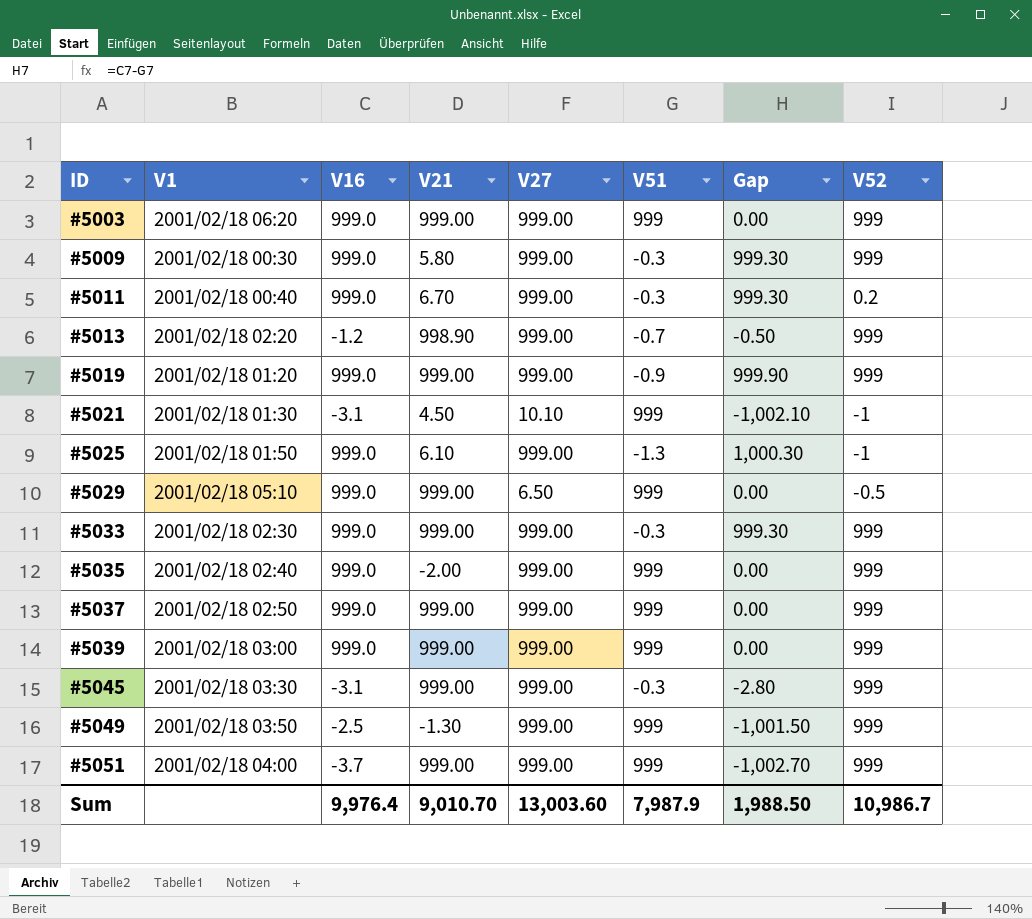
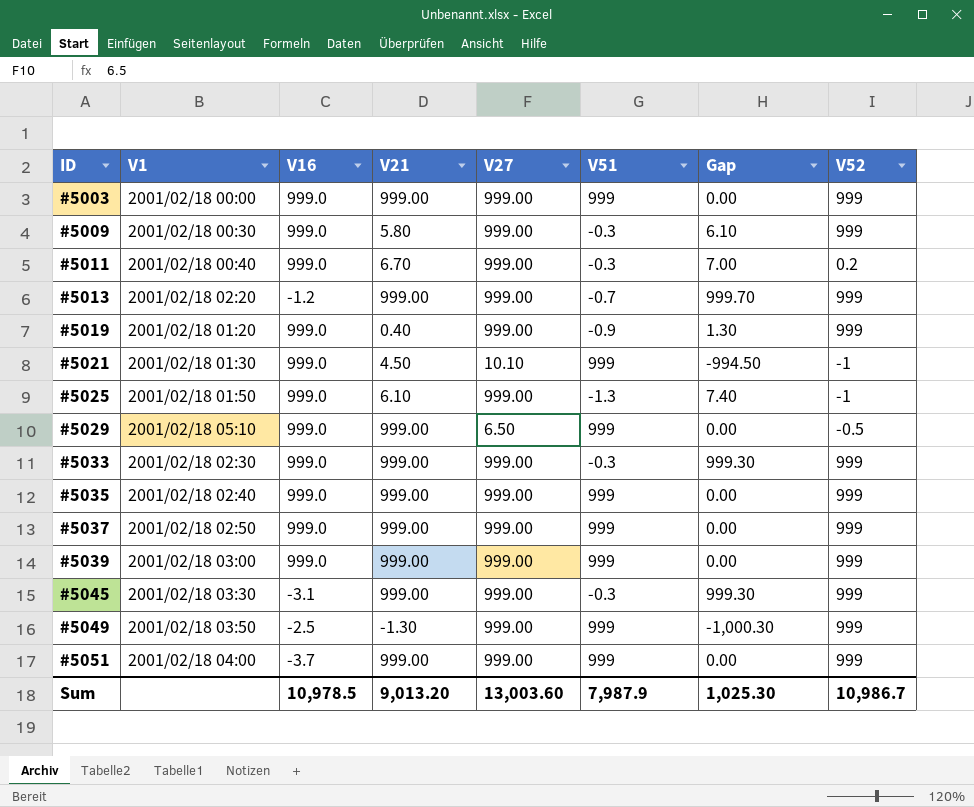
column Gap | formula: [V16] - [V51] -> [V21] - [V51]
#5003 | V1: 2001/02/18 06:20 -> 2001/02/18 00:00
#5013 | V21: 998.90 -> 999.00
#5019 | V21: 999.00 -> 0.40
#5021 | V16: -3.1 -> 999.0
#5035 | V21: -2.00 -> 999.00
Sum | V16: 9,976.4 -> 10,978.5
Sum | V21: 9,010.70 -> 9,013.20
Sum | Gap: 1,988.50 -> 1,025.30

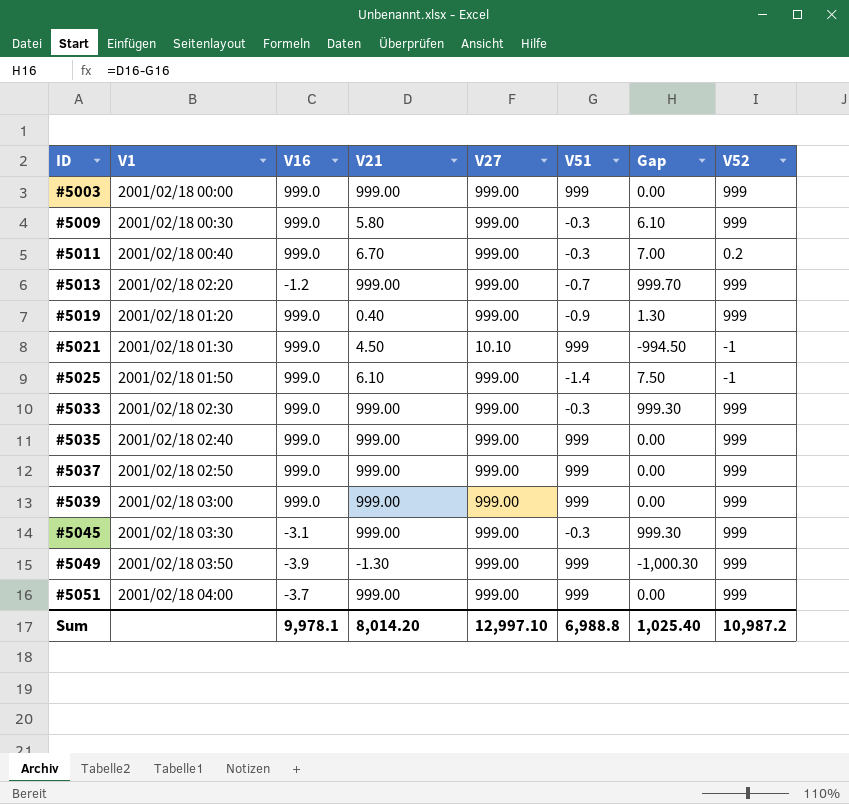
row #5029: 2001/02/18 05:10 | 999.0 | 999.00 | 6.50 | 999 | 0.00 | -0.5 -> none
#5025 | V51: -1.3 -> -1.4
#5025 | Gap: 7.40 -> 7.50
#5049 | V16: -2.5 -> -3.9
Sum | V16: 10,978.5 -> 9,978.1
Sum | V21: 9,013.20 -> 8,014.20
Sum | V27: 13,003.60 -> 12,997.10
Sum | V51: 7,987.9 -> 6,988.8
Sum | Gap: 1,025.30 -> 1,025.40
Sum | V52: 10,986.7 -> 10,987.2

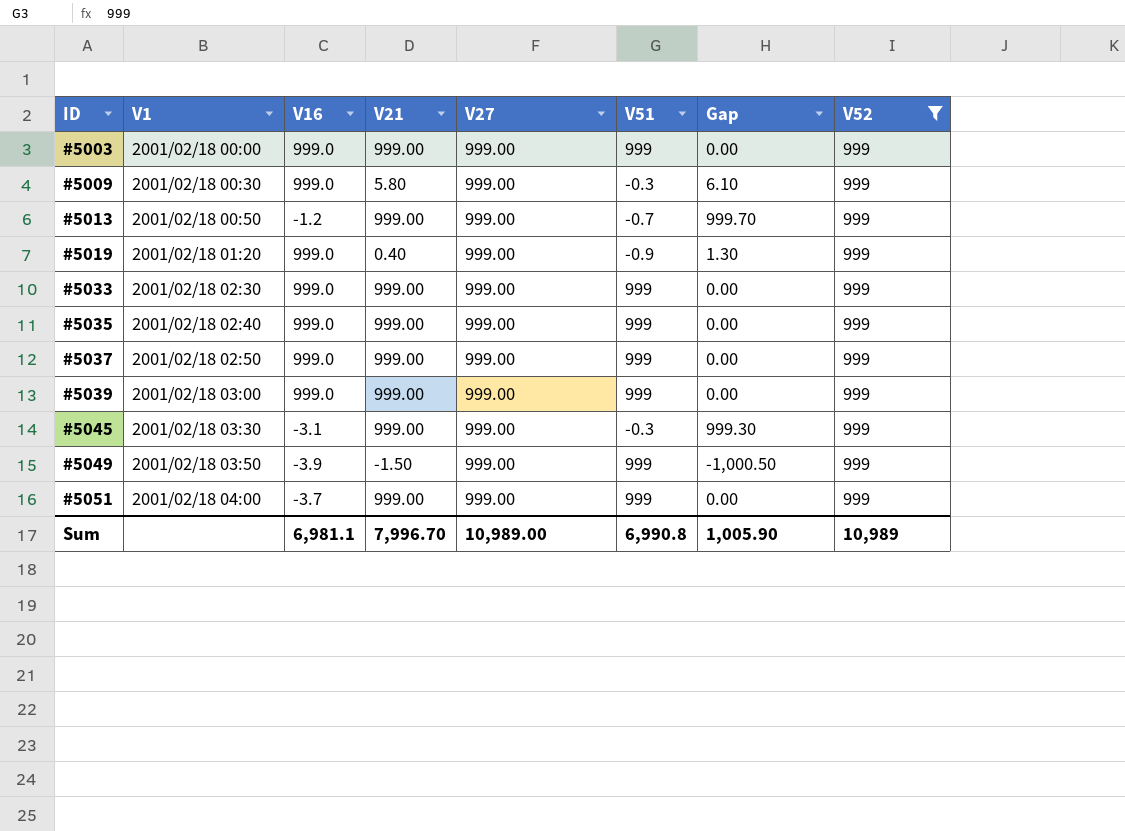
filter: none -> V52 = 999
#5013 | V1: 2001/02/18 02:20 -> 2001/02/18 00:50
#5033 | V51: -0.3 -> 999
#5033 | Gap: 999.30 -> 0.00
#5049 | V21: -1.30 -> -1.50
#5049 | Gap: -1,000.30 -> -1,000.50
Sum | V16: 9,978.1 -> 6,981.1
Sum | V21: 8,014.20 -> 7,996.70
Sum | V27: 12,997.10 -> 10,989.00
Sum | V51: 6,988.8 -> 6,990.8
Sum | Gap: 1,025.40 -> 1,005.90
Sum | V52: 10,987.2 -> 10,989

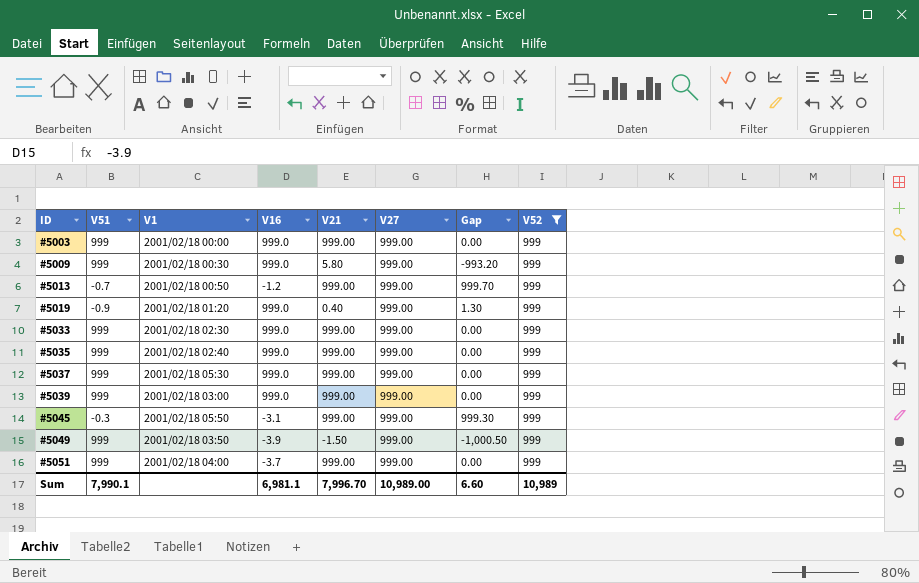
column V51 | position: 6 -> 2
#5009 | V51: -0.3 -> 999
#5009 | Gap: 6.10 -> -993.20
#5037 | V1: 2001/02/18 02:50 -> 2001/02/18 05:30
#5045 | V1: 2001/02/18 03:30 -> 2001/02/18 05:50
Sum | V51: 6,990.8 -> 7,990.1
Sum | Gap: 1,005.90 -> 6.60

